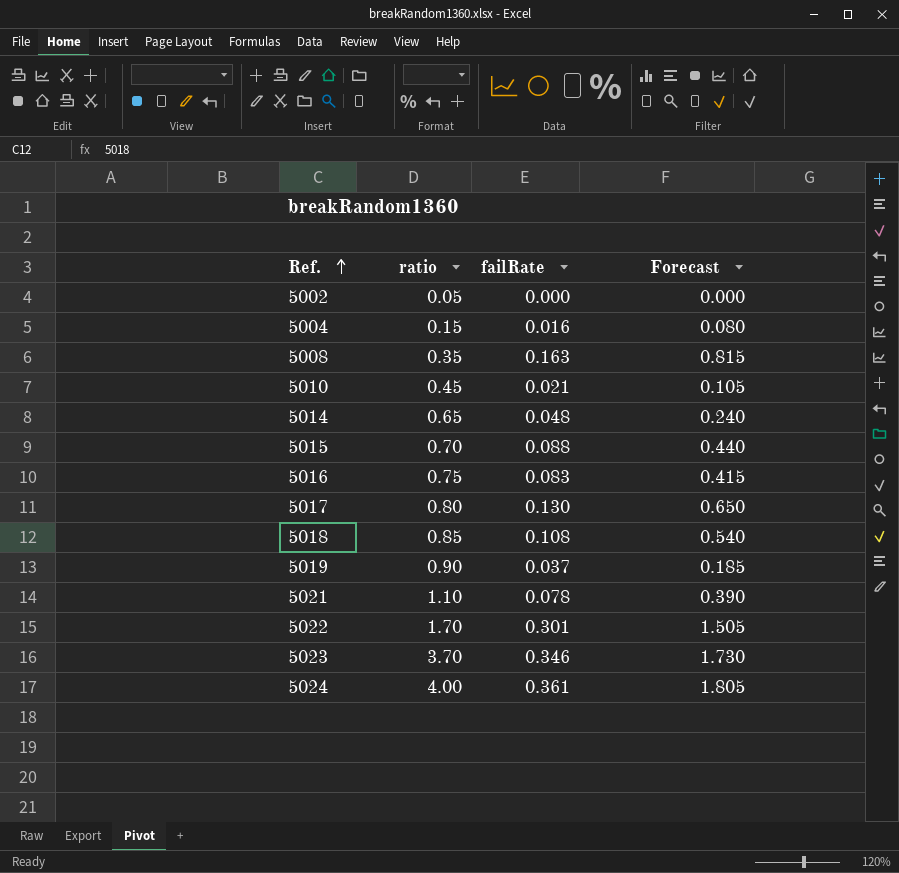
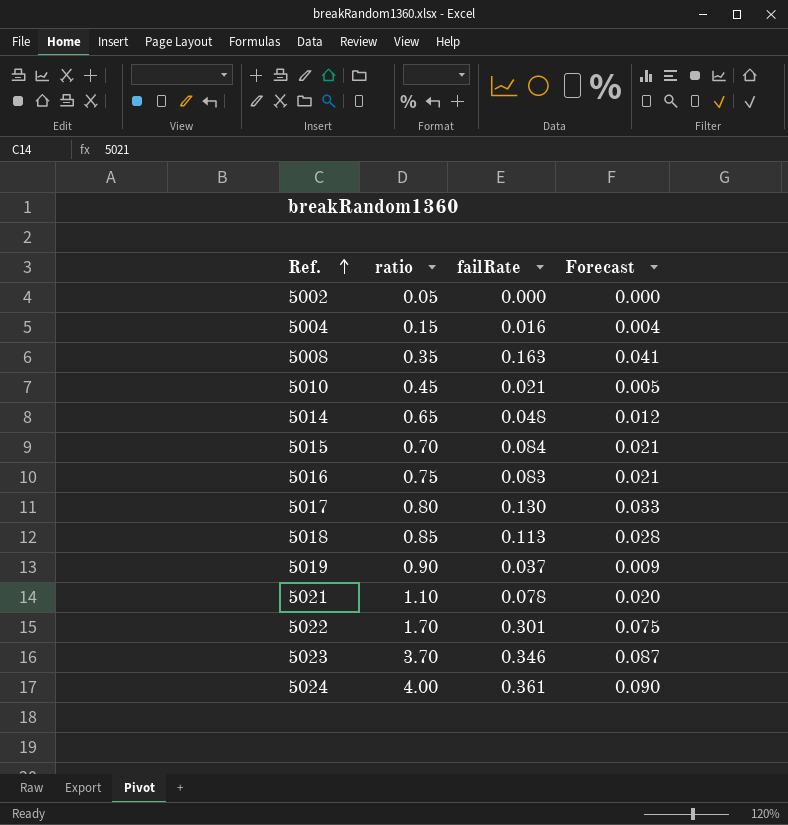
column Forecast | formula: [failRate] * 5 -> [failRate] * 0.25
5015 | failRate: 0.088 -> 0.084
5018 | failRate: 0.108 -> 0.113

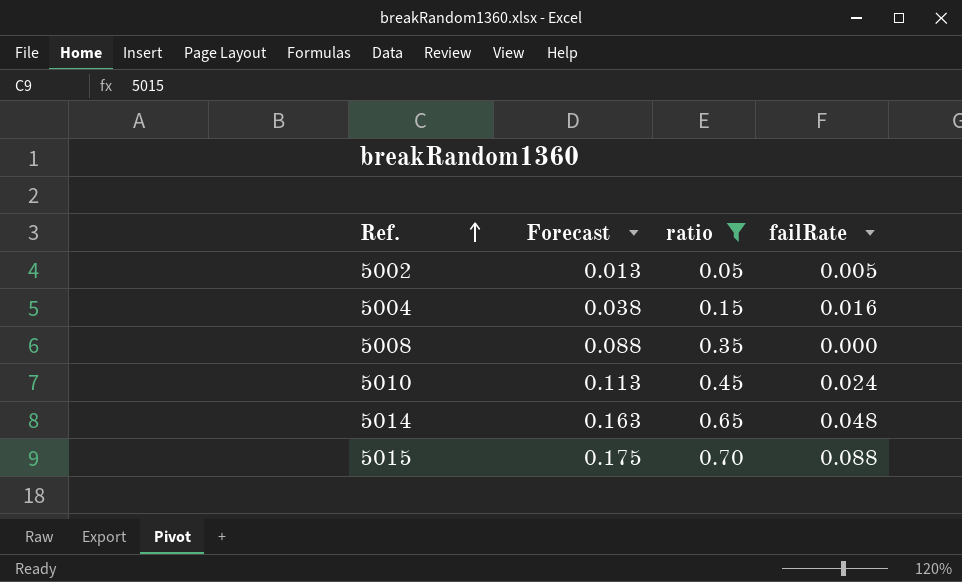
filter: none -> ratio <= 0.70
column Forecast | formula: [failRate] * 0.25 -> [ratio] * 0.25
column Forecast | position: 4 -> 2
5002 | failRate: 0.000 -> 0.005
5008 | failRate: 0.163 -> 0.000
5010 | failRate: 0.021 -> 0.024
5015 | failRate: 0.084 -> 0.088

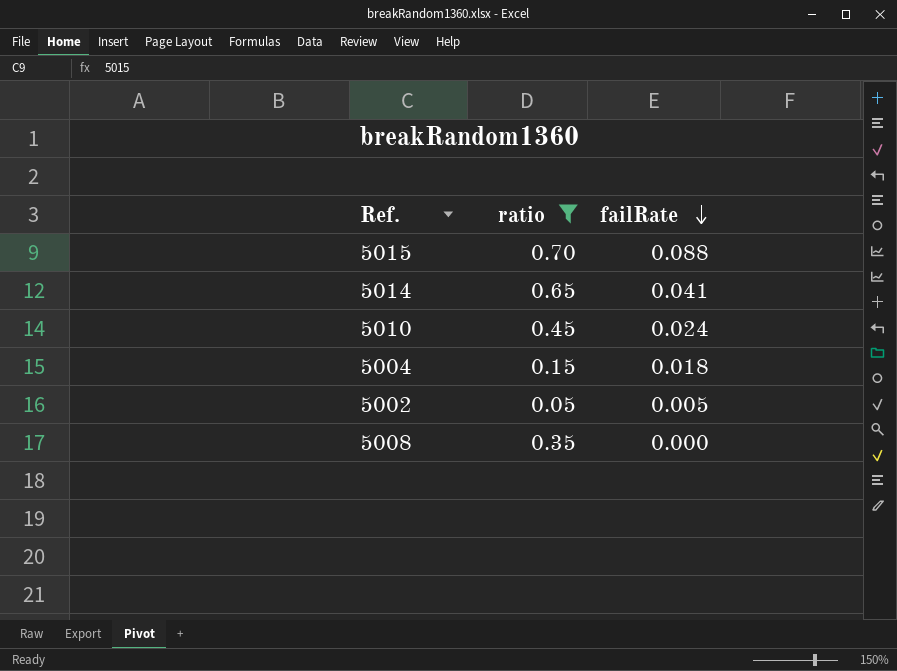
row order: Ref. ascending -> failRate descending
column Forecast | formula: [ratio] * 0.25 -> none
5014 | failRate: 0.048 -> 0.041
5004 | failRate: 0.016 -> 0.018

